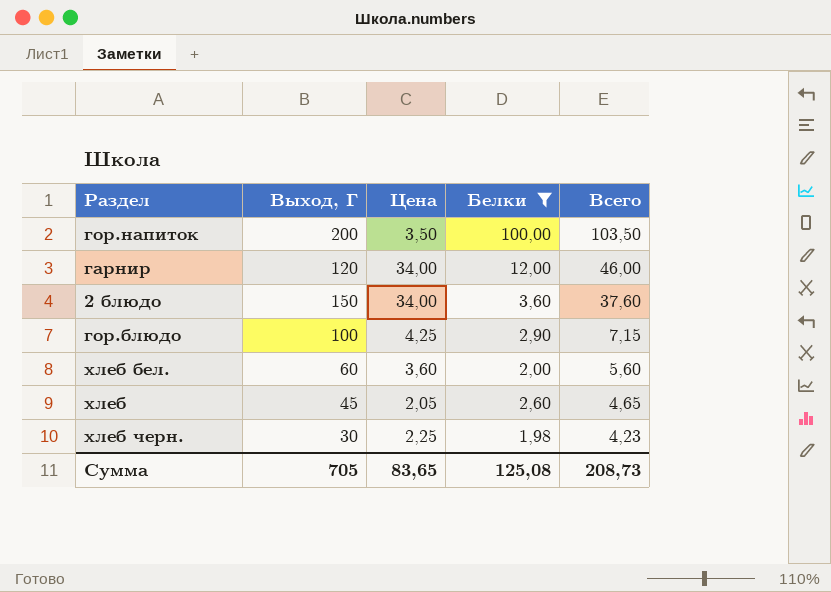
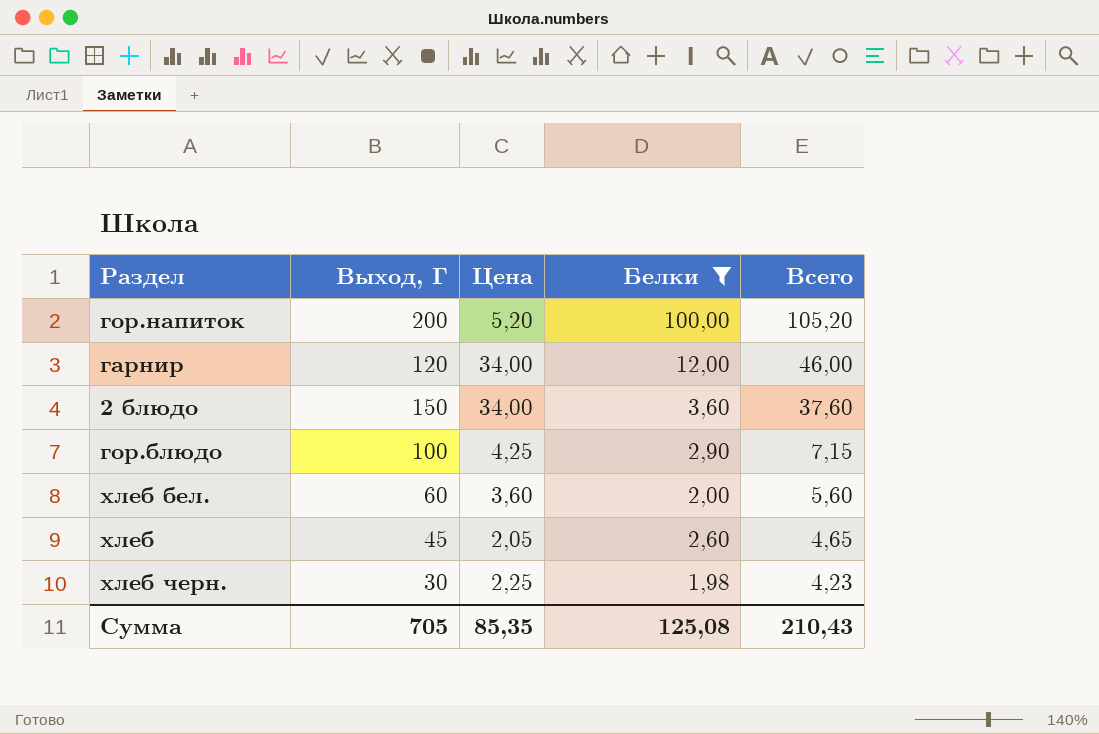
гор.напиток | Цена: 3,50 -> 5,20
гор.напиток | Всего: 103,50 -> 105,20
Сумма | Цена: 83,65 -> 85,35
Сумма | Всего: 208,73 -> 210,43

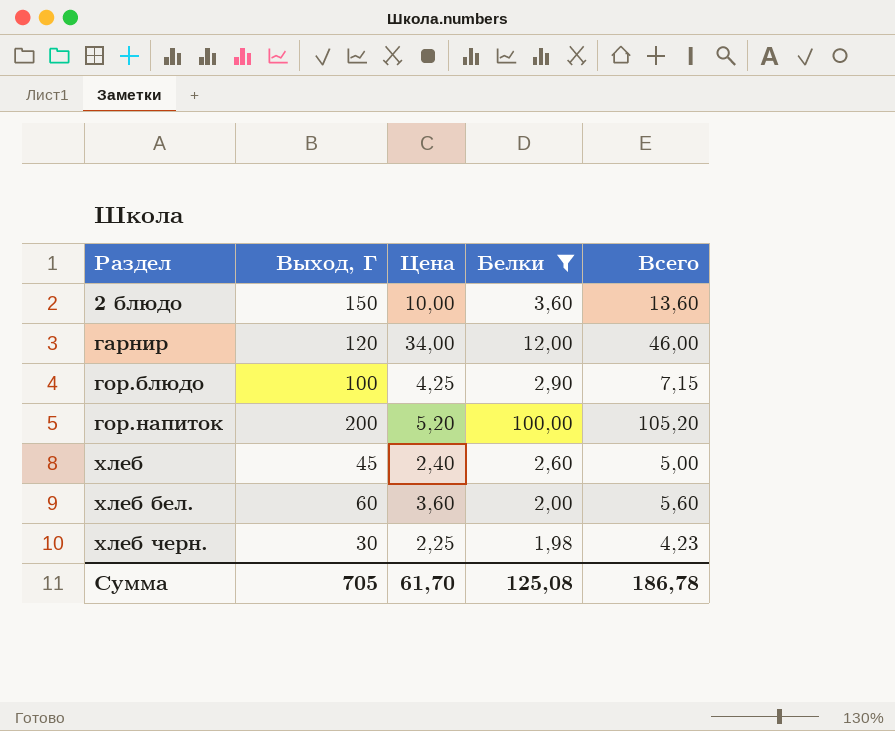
row order: Всего descending -> Раздел ascending
2 блюдо | Цена: 34,00 -> 10,00
2 блюдо | Всего: 37,60 -> 13,60
хлеб | Цена: 2,05 -> 2,40
хлеб | Всего: 4,65 -> 5,00
Сумма | Цена: 85,35 -> 61,70
Сумма | Всего: 210,43 -> 186,78

